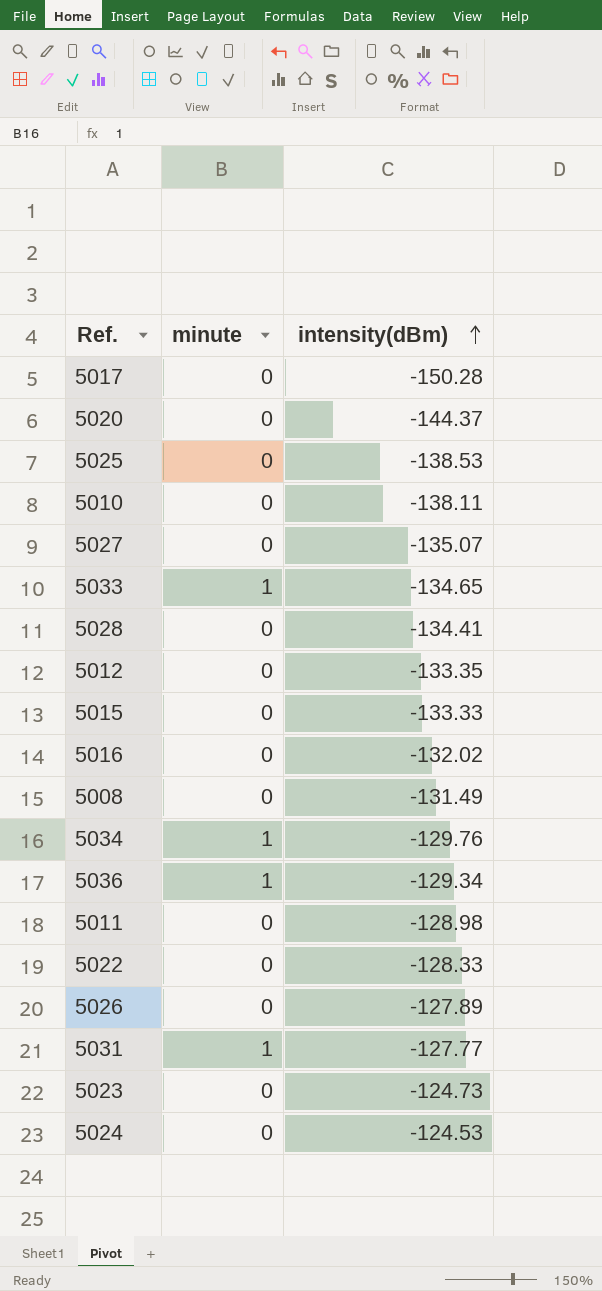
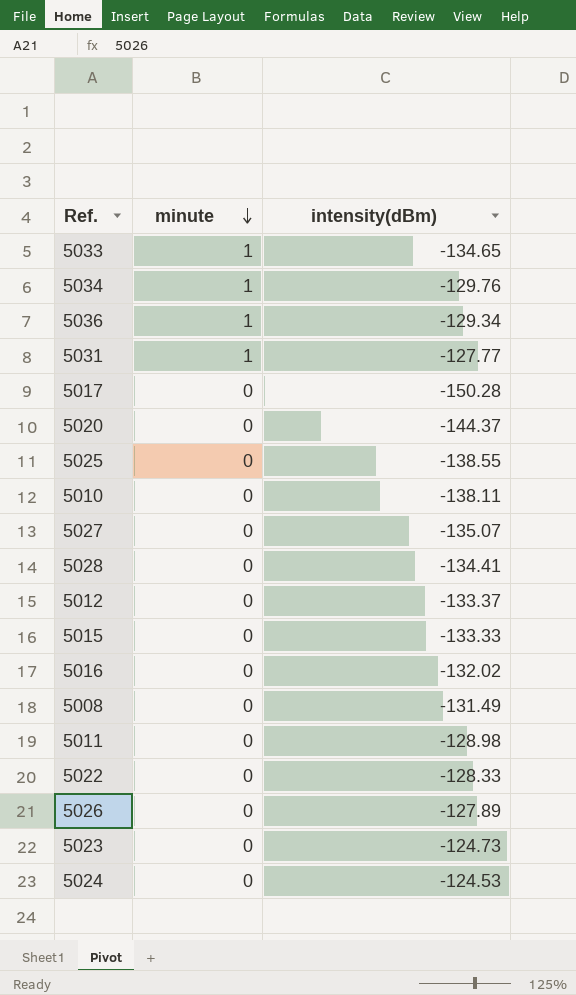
row order: intensity(dBm) ascending -> minute descending
5025 | intensity(dBm): -138.53 -> -138.55
5012 | intensity(dBm): -133.35 -> -133.37

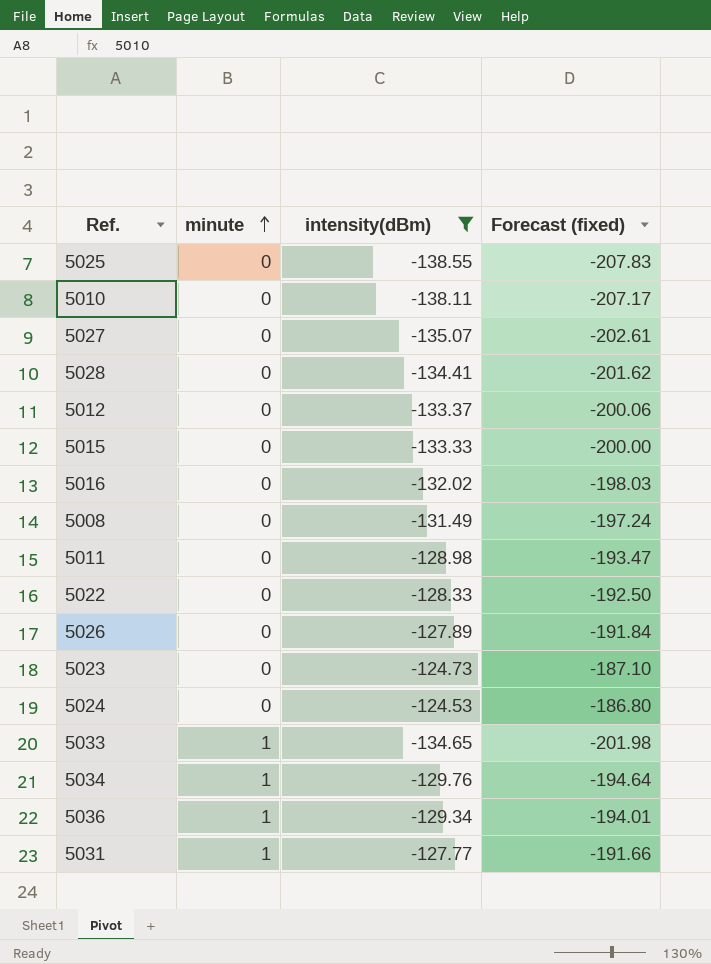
filter: none -> intensity(dBm) >= -138.55
row order: minute descending -> minute ascending
column Forecast (fixed) | formula: none -> [intensity(dBm)] * 1.5

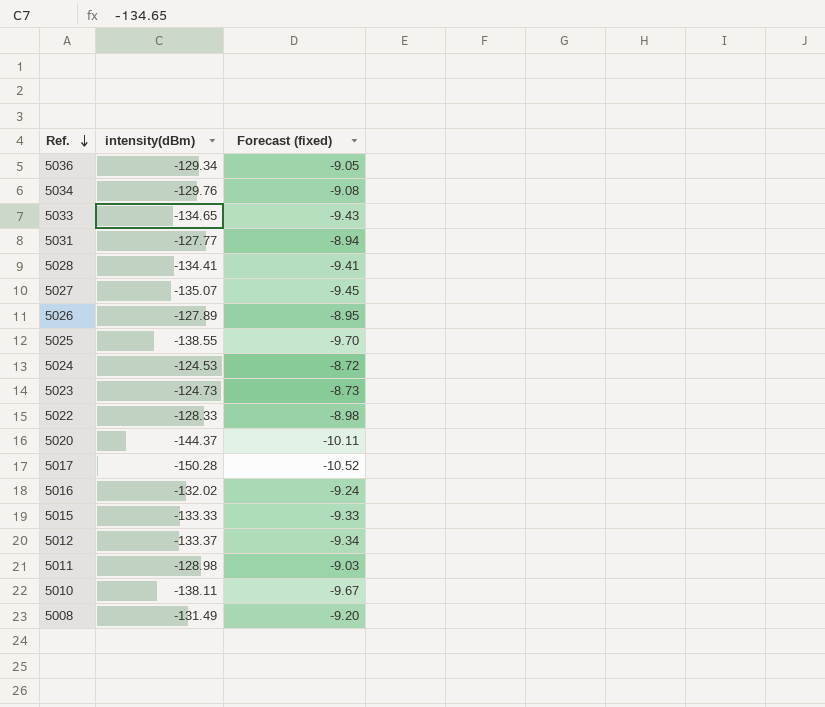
filter: intensity(dBm) >= -138.55 -> none
row order: minute ascending -> Ref. descending
column minute | position: 2 -> none
column Forecast (fixed) | formula: [intensity(dBm)] * 1.5 -> [intensity(dBm)] * 0.07

